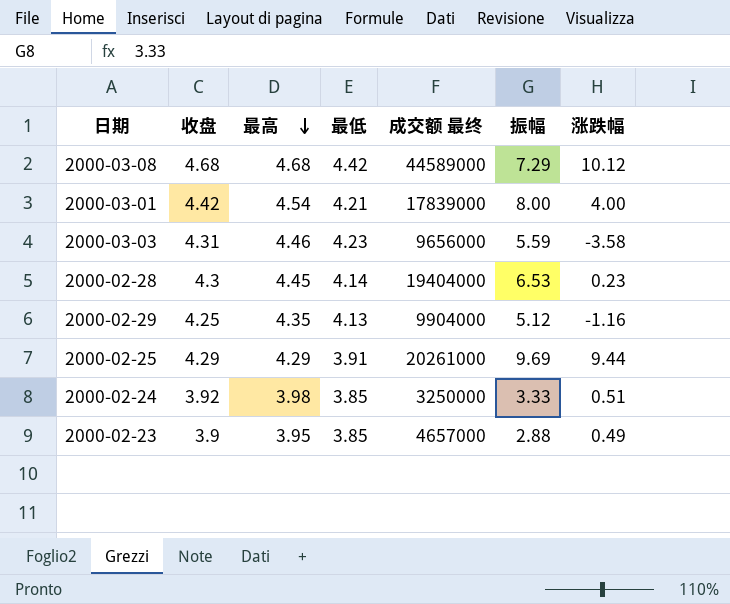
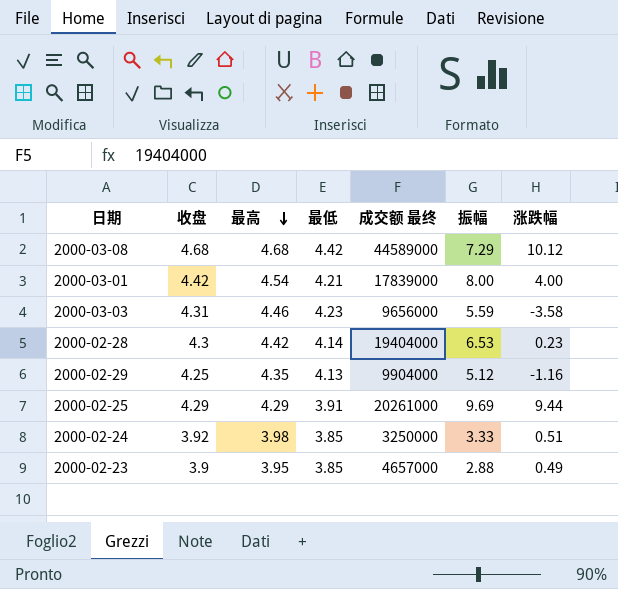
2000-02-28 | 最高: 4.45 -> 4.42

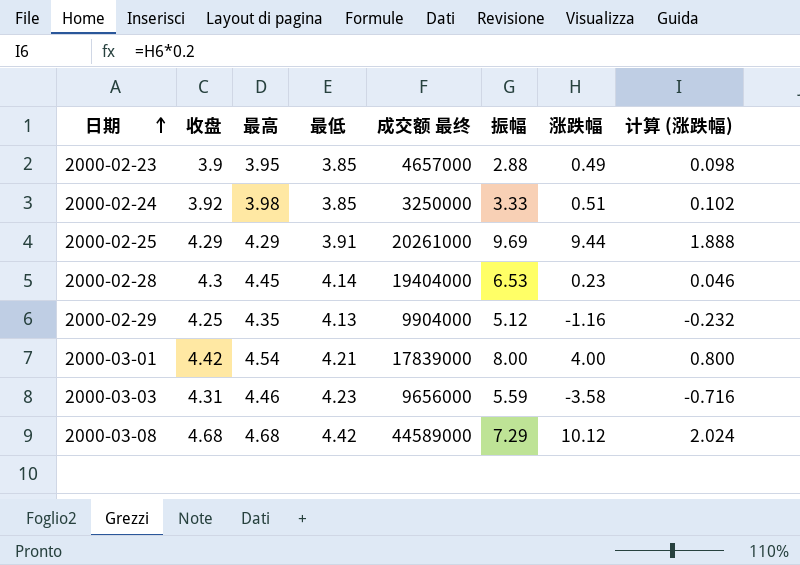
row order: 最高 descending -> 日期 ascending
column 计算 (涨跌幅) | formula: none -> [涨跌幅] * 0.2
2000-02-28 | 最高: 4.42 -> 4.45

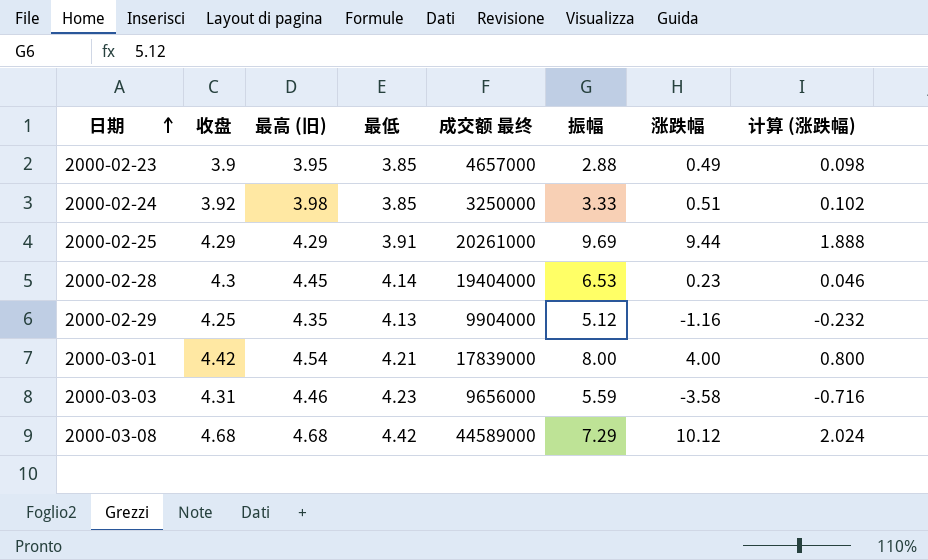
column name: 最高 -> 最高 (旧)

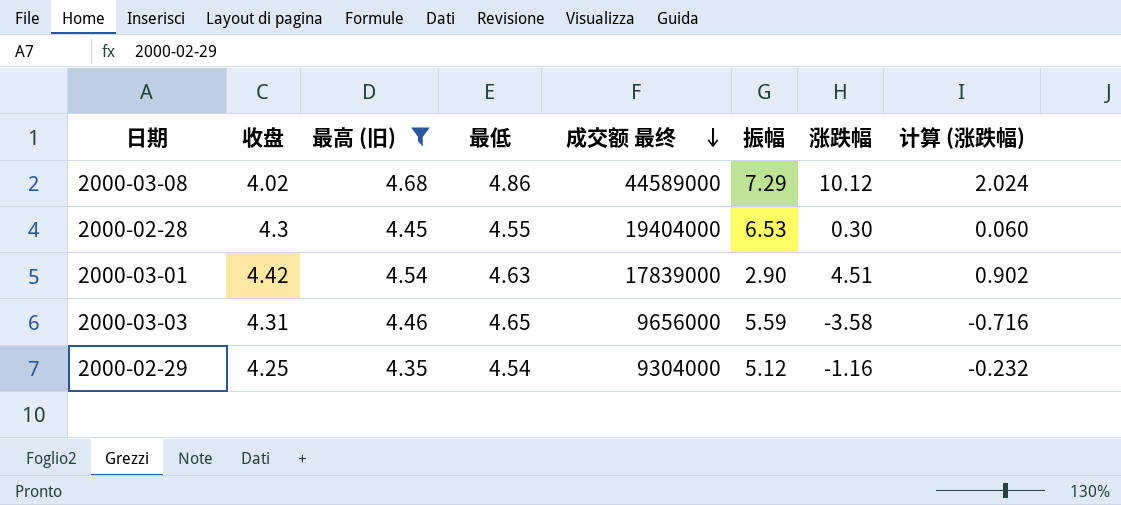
filter: none -> 最高 (旧) >= 4.35
row order: 日期 ascending -> 成交额 最终 descending
2000-03-08 | 收盘: 4.68 -> 4.02
2000-03-08 | 最低: 4.42 -> 4.86
2000-02-28 | 最低: 4.14 -> 4.55
2000-02-28 | 涨跌幅: 0.23 -> 0.30
2000-02-28 | 计算 (涨跌幅): 0.046 -> 0.060
2000-03-01 | 最低: 4.21 -> 4.63
2000-03-01 | 振幅: 8.00 -> 2.90
2000-03-01 | 涨跌幅: 4.00 -> 4.51
2000-03-01 | 计算 (涨跌幅): 0.800 -> 0.902
2000-03-03 | 最低: 4.23 -> 4.65
2000-02-29 | 最低: 4.13 -> 4.54
2000-02-29 | 成交额 最终: 9904000 -> 9304000

